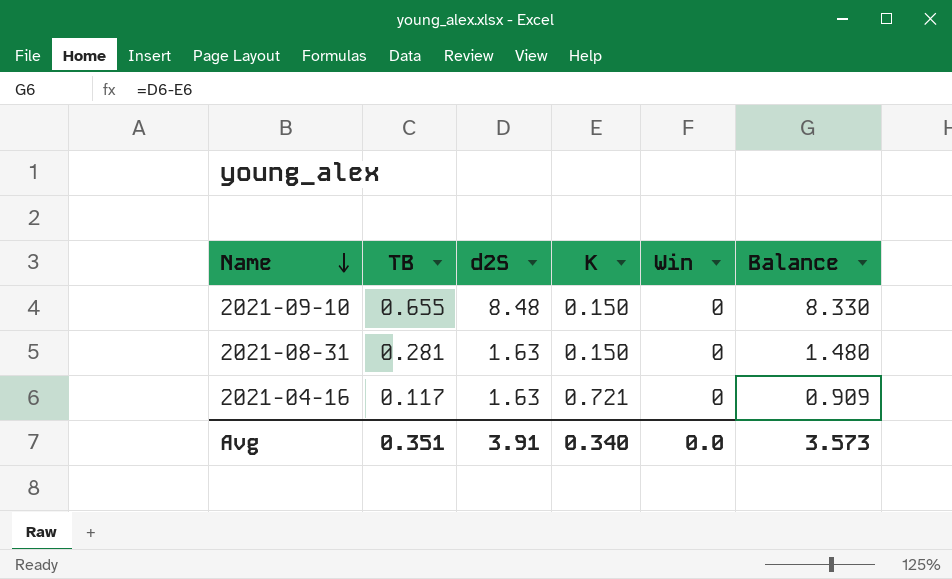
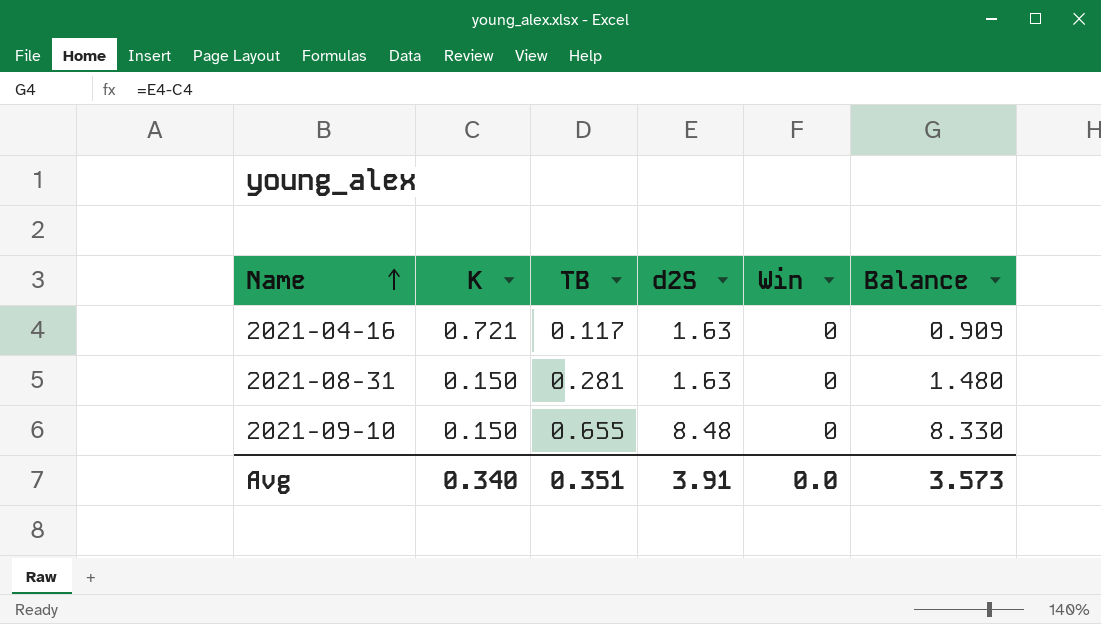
row order: Name descending -> Name ascending
column K | position: 4 -> 2

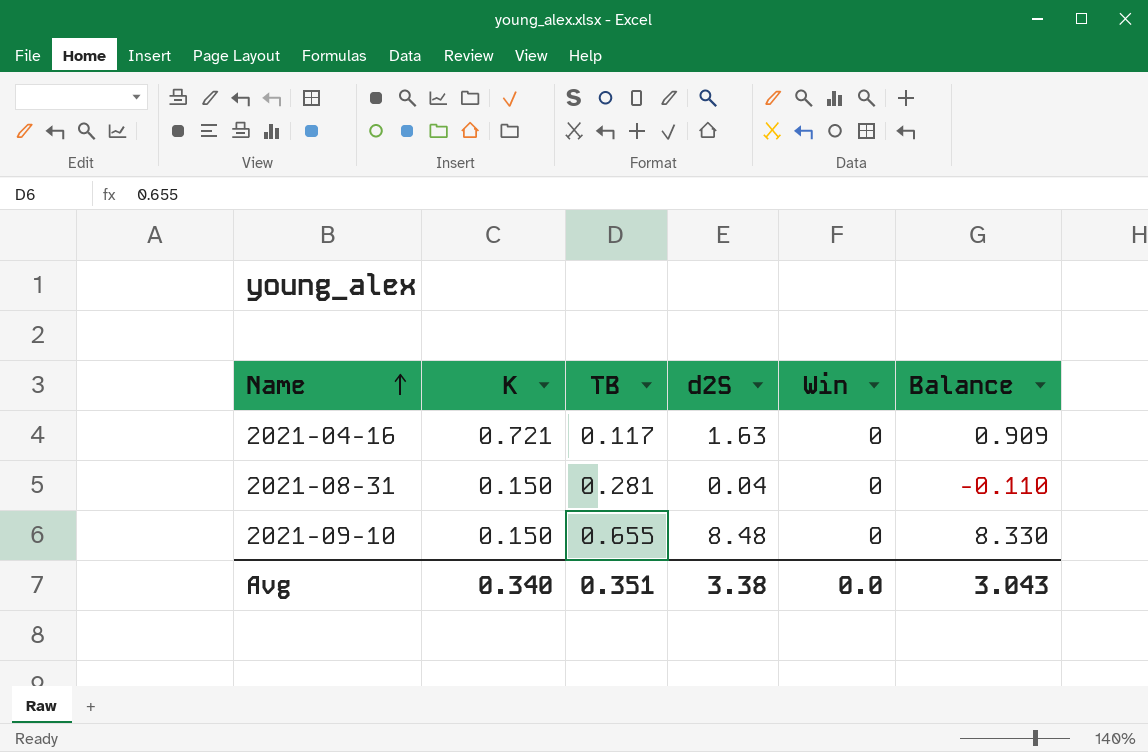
2021-08-31 | d2S: 1.63 -> 0.04
2021-08-31 | Balance: 1.480 -> -0.110
Avg | d2S: 3.91 -> 3.38
Avg | Balance: 3.573 -> 3.043

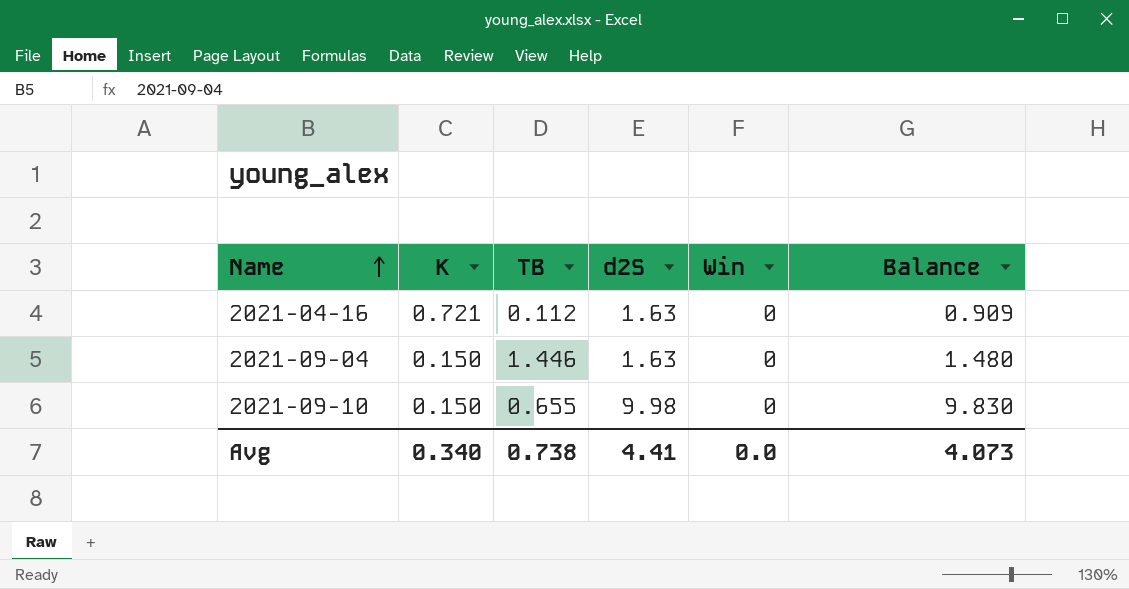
row 2021-08-31: 0.150 | 0.281 | 0.04 | 0 | -0.110 -> none
2021-04-16 | TB: 0.117 -> 0.112
row 2021-09-04: none -> 0.150 | 1.446 | 1.63 | 0 | 1.480
2021-09-10 | d2S: 8.48 -> 9.98
2021-09-10 | Balance: 8.330 -> 9.830
Avg | TB: 0.351 -> 0.738
Avg | d2S: 3.38 -> 4.41
Avg | Balance: 3.043 -> 4.073

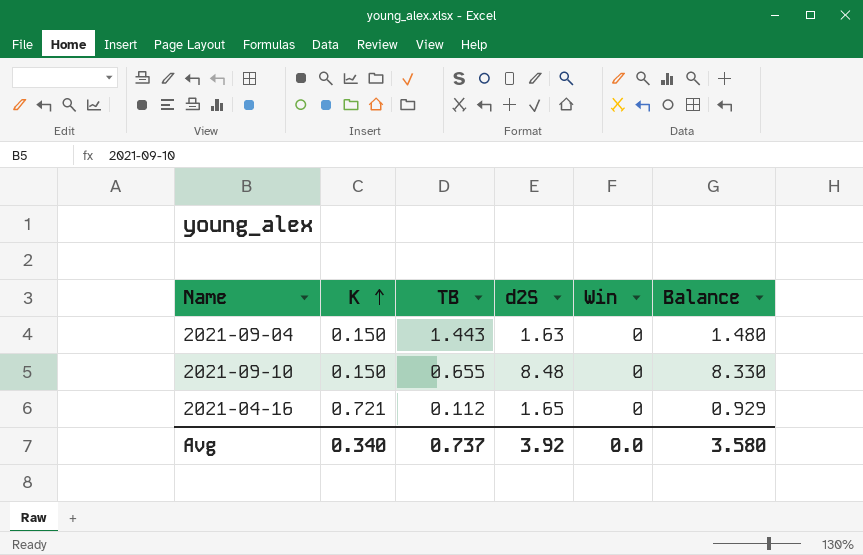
row order: Name ascending -> K ascending
2021-09-04 | TB: 1.446 -> 1.443
2021-09-10 | d2S: 9.98 -> 8.48
2021-09-10 | Balance: 9.830 -> 8.330
2021-04-16 | d2S: 1.63 -> 1.65
2021-04-16 | Balance: 0.909 -> 0.929
Avg | TB: 0.738 -> 0.737
Avg | d2S: 4.41 -> 3.92
Avg | Balance: 4.073 -> 3.580

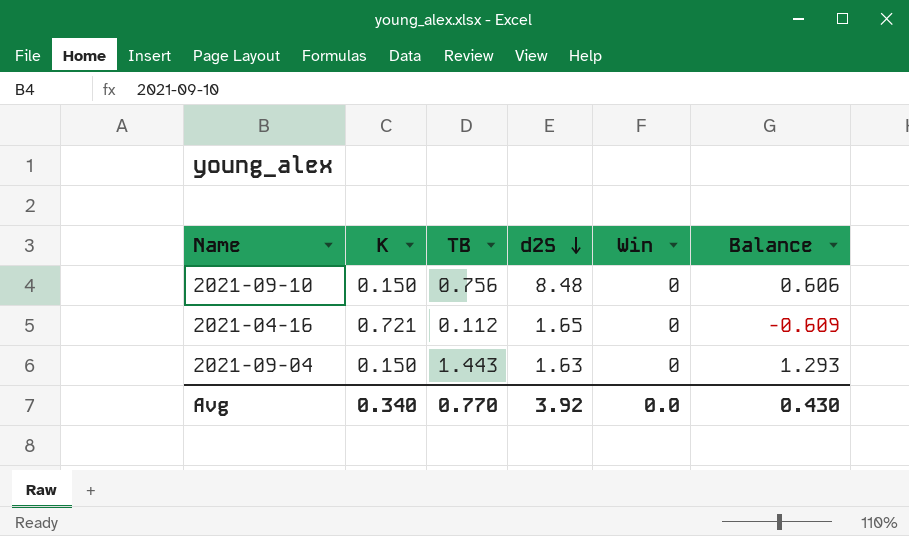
row order: K ascending -> d2S descending
column Balance | formula: [d2S] - [K] -> [TB] - [K]
2021-09-10 | TB: 0.655 -> 0.756
Avg | TB: 0.737 -> 0.770
Avg | Balance: 3.580 -> 0.430

